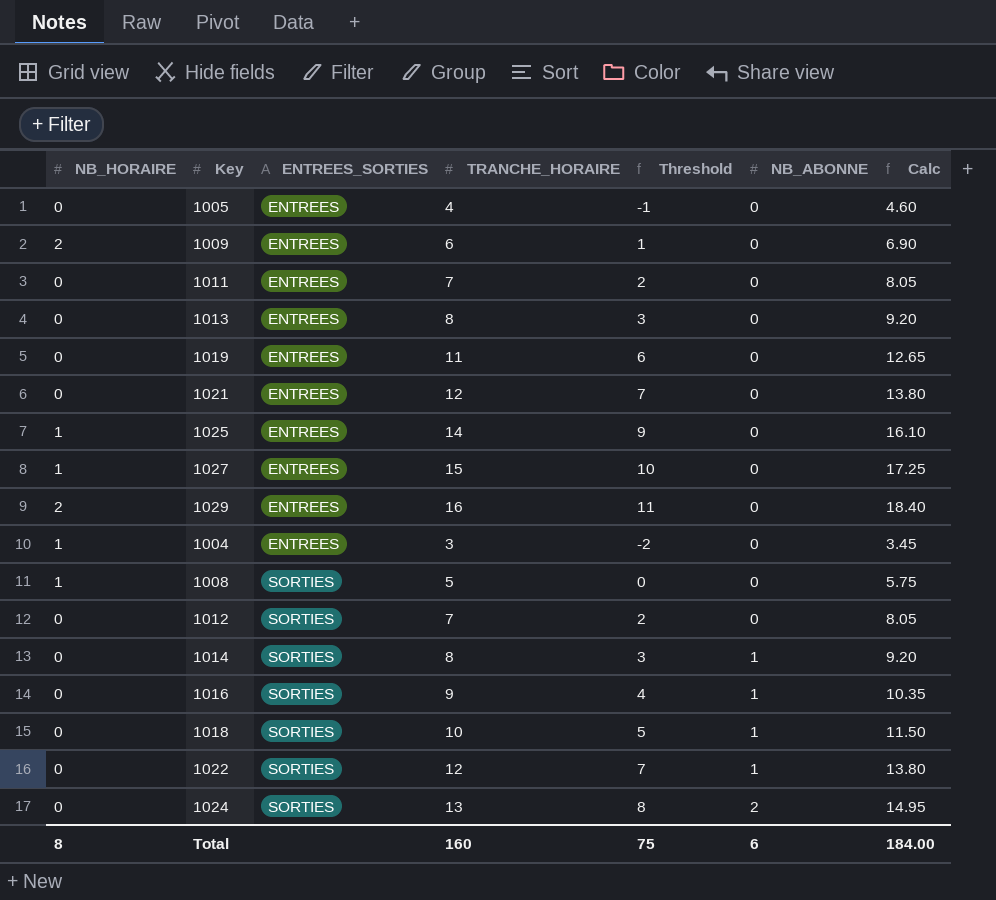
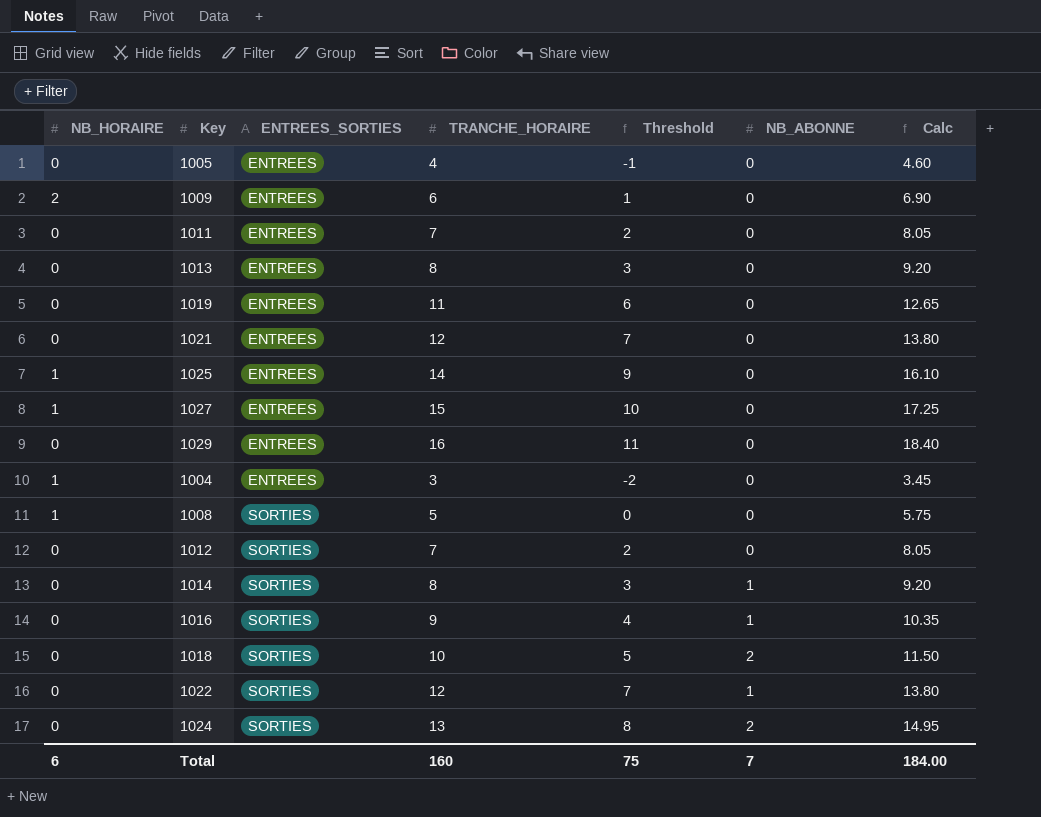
1029 | NB_HORAIRE: 2 -> 0
1018 | NB_ABONNE: 1 -> 2
Total | NB_HORAIRE: 8 -> 6
Total | NB_ABONNE: 6 -> 7

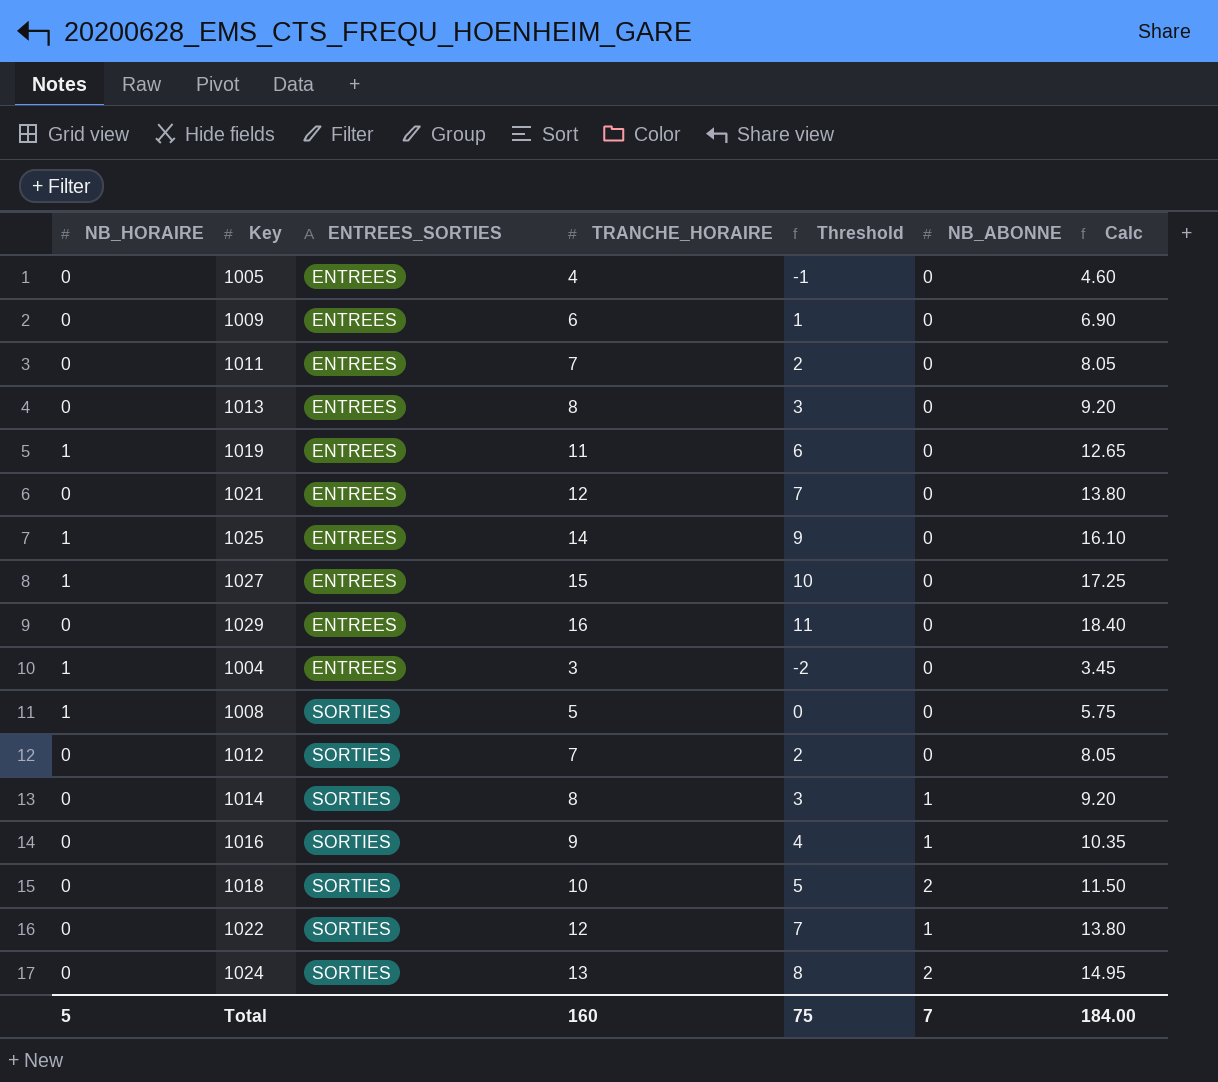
1009 | NB_HORAIRE: 2 -> 0
1019 | NB_HORAIRE: 0 -> 1
Total | NB_HORAIRE: 6 -> 5

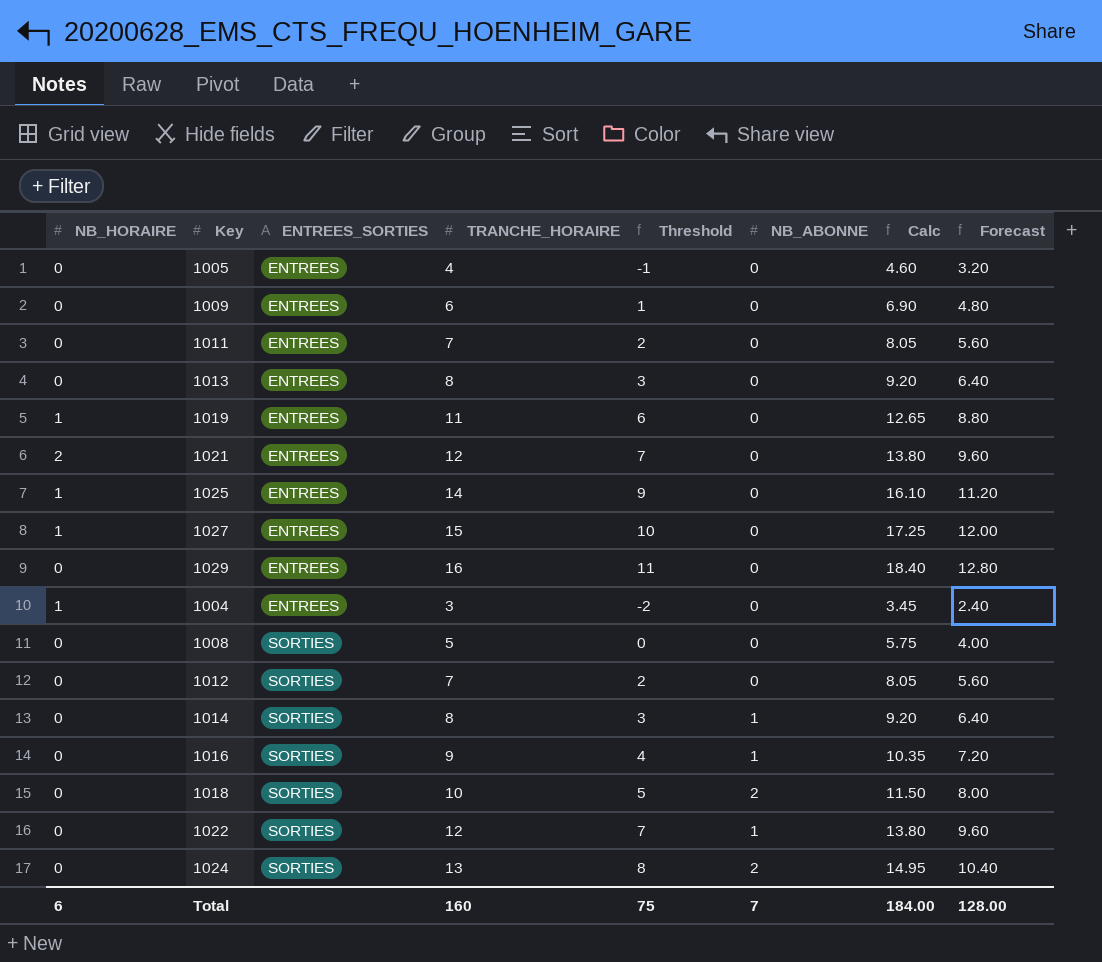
column Forecast | formula: none -> [TRANCHE_HORAIRE] * 0.8
1021 | NB_HORAIRE: 0 -> 2
1008 | NB_HORAIRE: 1 -> 0
Total | NB_HORAIRE: 5 -> 6

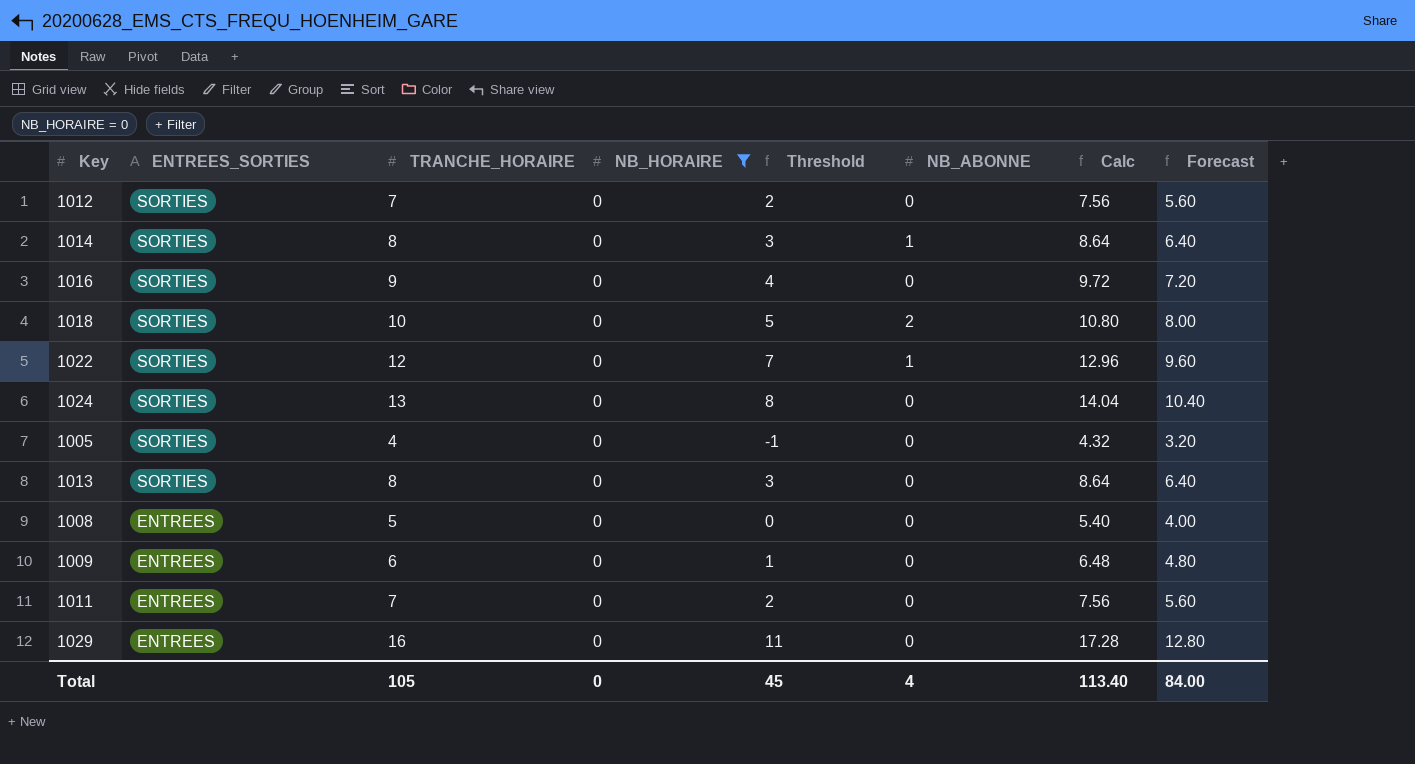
filter: none -> NB_HORAIRE = 0
row order: ENTREES_SORTIES ascending -> ENTREES_SORTIES descending
column NB_HORAIRE | position: 1 -> 4
column Calc | formula: [TRANCHE_HORAIRE] * 1.15 -> [TRANCHE_HORAIRE] * 1.08
1016 | NB_ABONNE: 1 -> 0
1024 | NB_ABONNE: 2 -> 0
1005 | ENTREES_SORTIES: ENTREES -> SORTIES
1013 | ENTREES_SORTIES: ENTREES -> SORTIES
1008 | ENTREES_SORTIES: SORTIES -> ENTREES
Total | TRANCHE_HORAIRE: 160 -> 105
Total | NB_HORAIRE: 6 -> 0
Total | Threshold: 75 -> 45
Total | NB_ABONNE: 7 -> 4
Total | Calc: 184.00 -> 113.40
Total | Forecast: 128.00 -> 84.00

